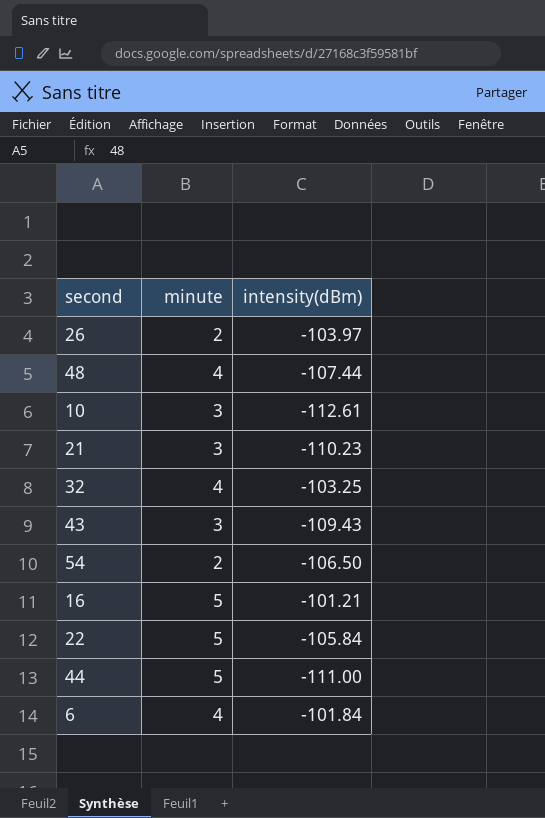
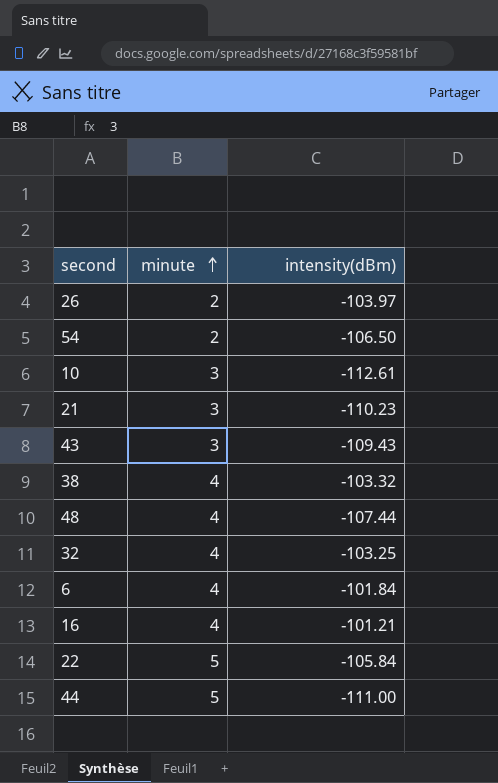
row order: none -> minute ascending
row 38: none -> 4 | -103.32
16 | minute: 5 -> 4

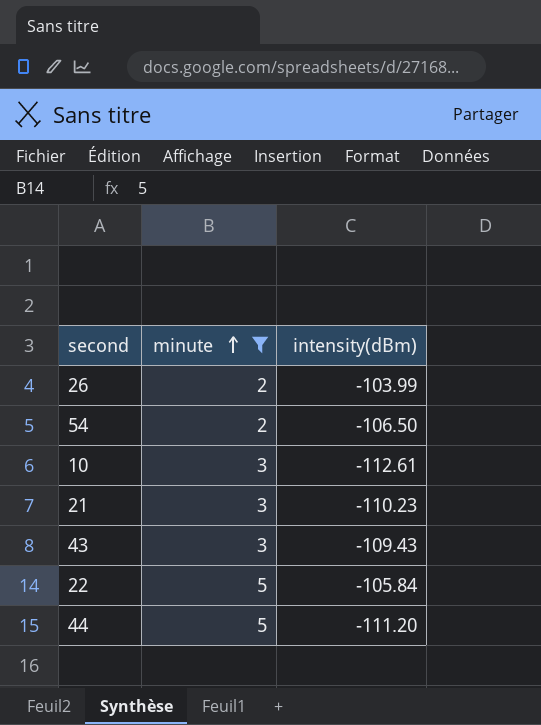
filter: none -> minute != 4
26 | intensity(dBm): -103.97 -> -103.99
44 | intensity(dBm): -111.00 -> -111.20

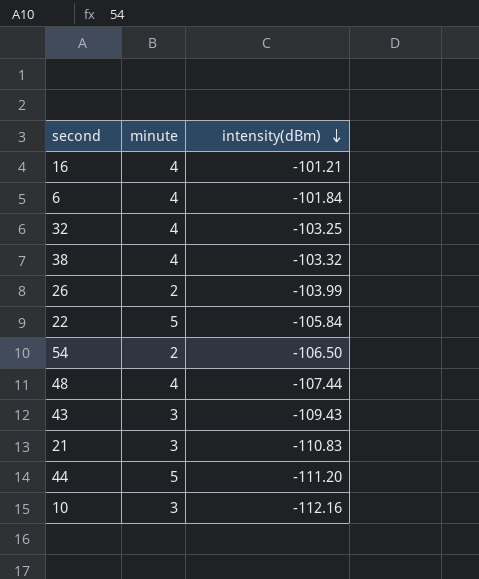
filter: minute != 4 -> none
row order: minute ascending -> intensity(dBm) descending
21 | intensity(dBm): -110.23 -> -110.83
10 | intensity(dBm): -112.61 -> -112.16

